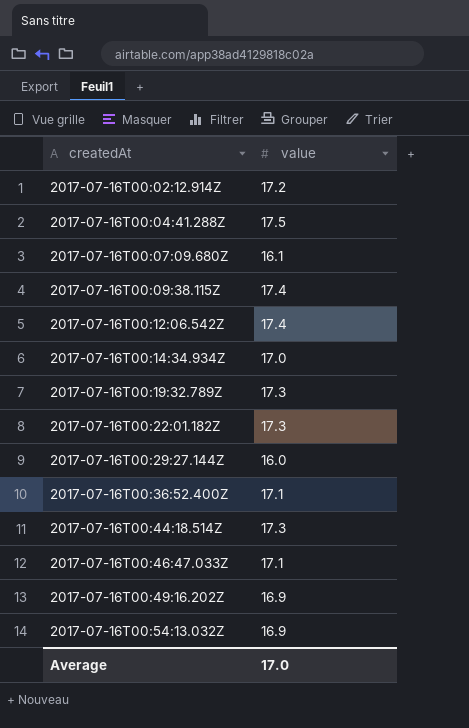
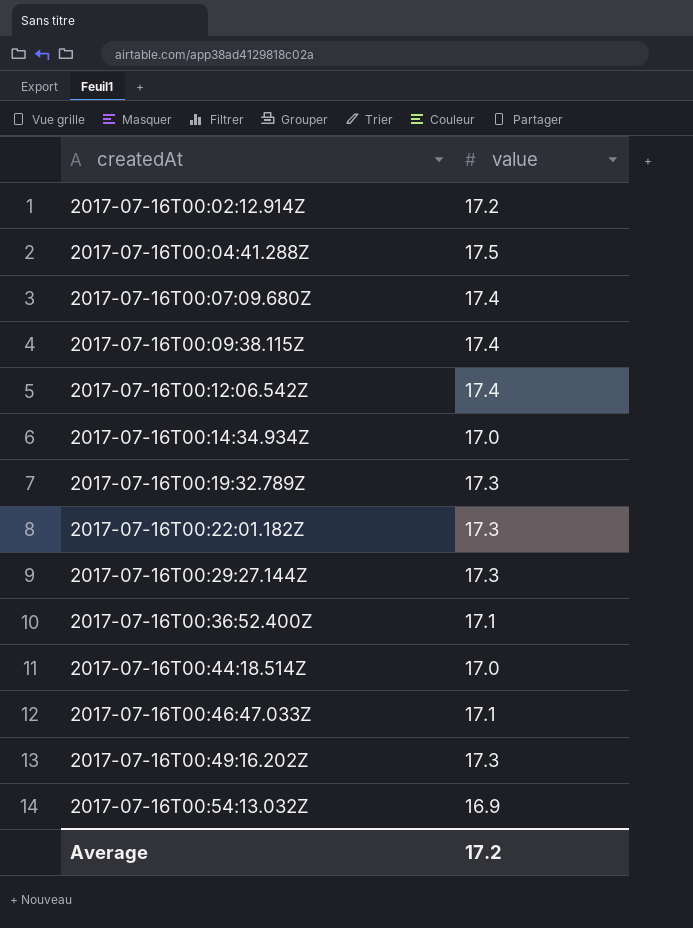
2017-07-16T00:07:09.680Z | value: 16.1 -> 17.4
2017-07-16T00:29:27.144Z | value: 16.0 -> 17.3
2017-07-16T00:44:18.514Z | value: 17.3 -> 17.0
2017-07-16T00:49:16.202Z | value: 16.9 -> 17.3
Average | value: 17.0 -> 17.2

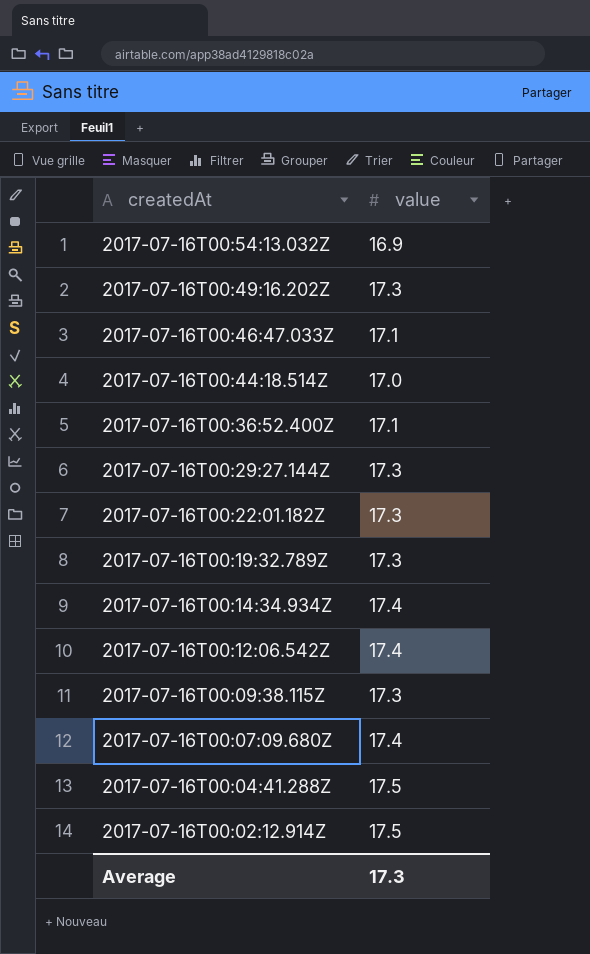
row order: createdAt ascending -> createdAt descending
2017-07-16T00:14:34.934Z | value: 17.0 -> 17.4
2017-07-16T00:09:38.115Z | value: 17.4 -> 17.3
2017-07-16T00:02:12.914Z | value: 17.2 -> 17.5
Average | value: 17.2 -> 17.3

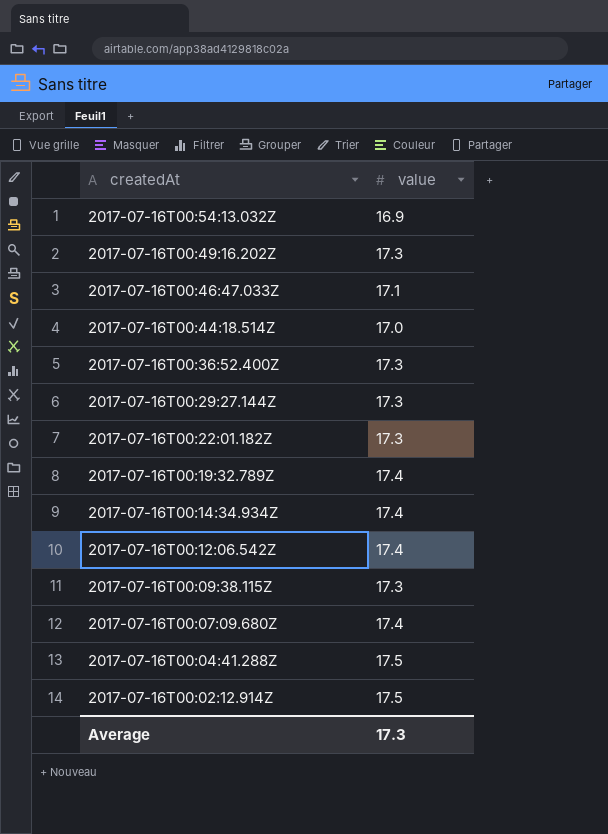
2017-07-16T00:36:52.400Z | value: 17.1 -> 17.3
2017-07-16T00:19:32.789Z | value: 17.3 -> 17.4

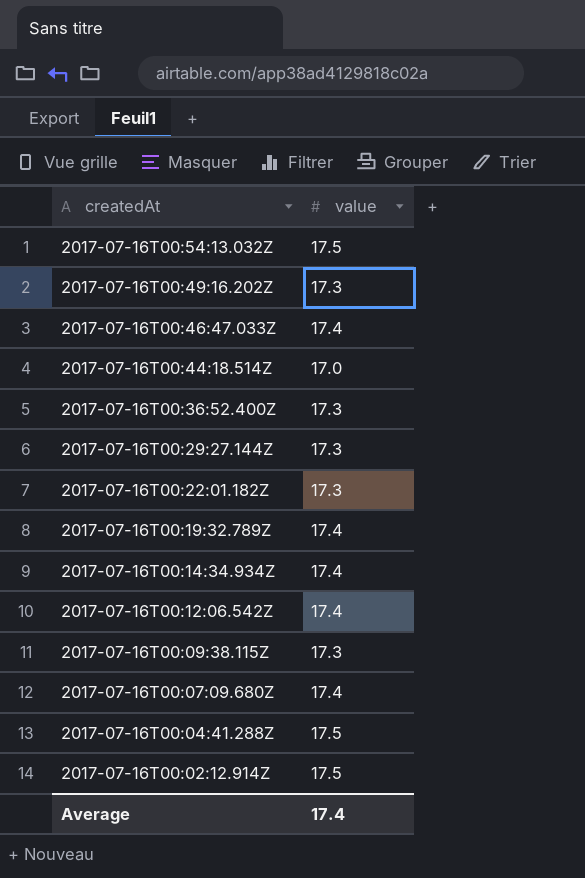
2017-07-16T00:54:13.032Z | value: 16.9 -> 17.5
2017-07-16T00:46:47.033Z | value: 17.1 -> 17.4
Average | value: 17.3 -> 17.4

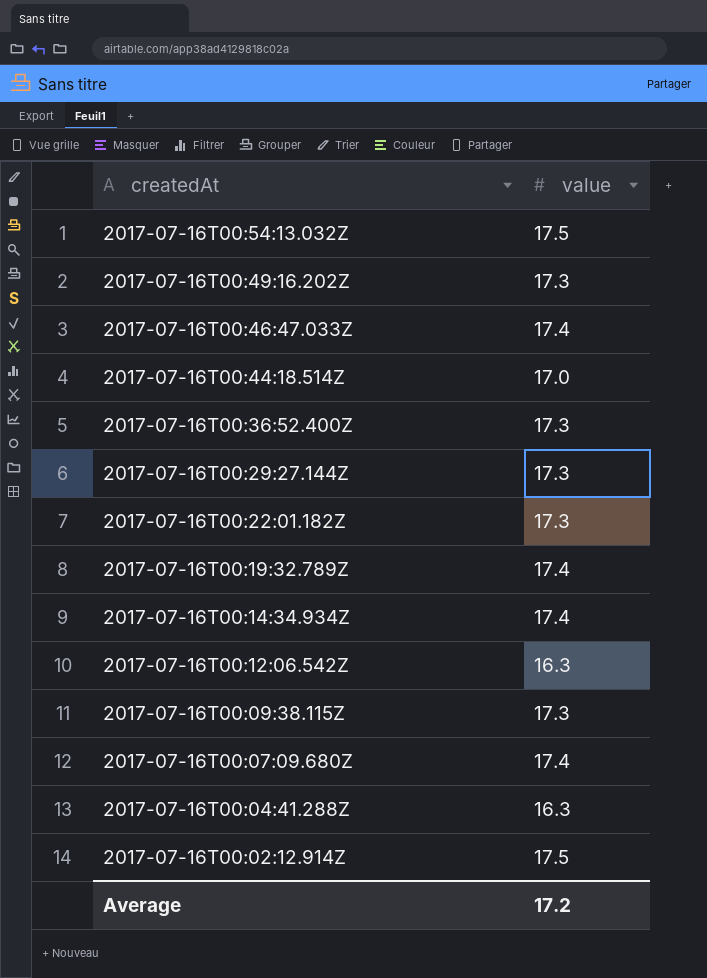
2017-07-16T00:12:06.542Z | value: 17.4 -> 16.3
2017-07-16T00:04:41.288Z | value: 17.5 -> 16.3
Average | value: 17.4 -> 17.2

